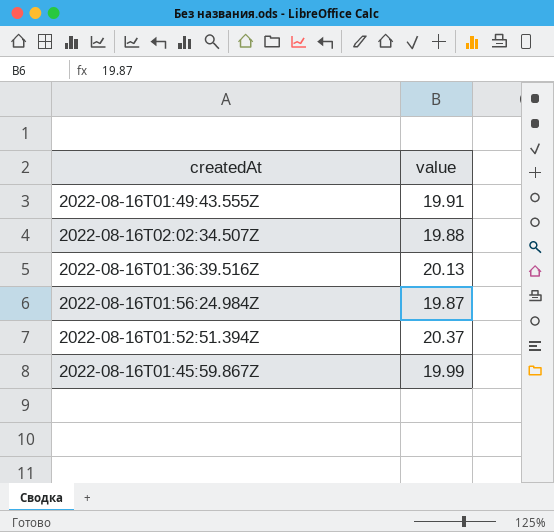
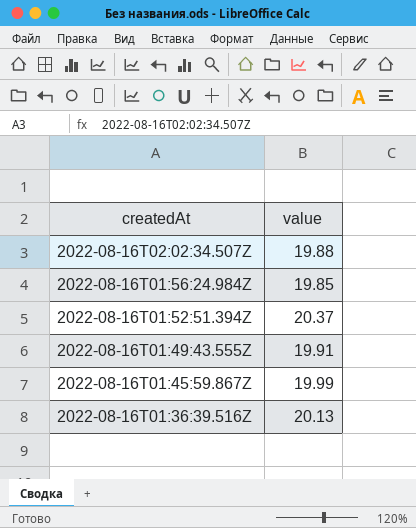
row order: none -> createdAt descending
2022-08-16T01:56:24.984Z | value: 19.87 -> 19.85

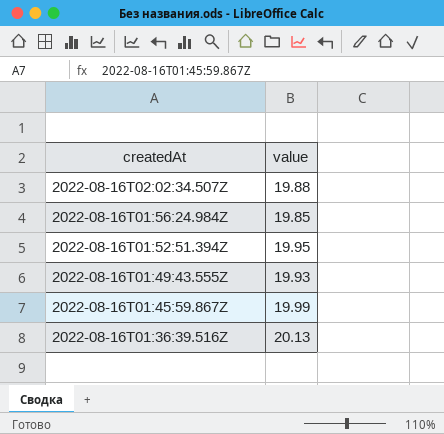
2022-08-16T01:52:51.394Z | value: 20.37 -> 19.95
2022-08-16T01:49:43.555Z | value: 19.91 -> 19.93

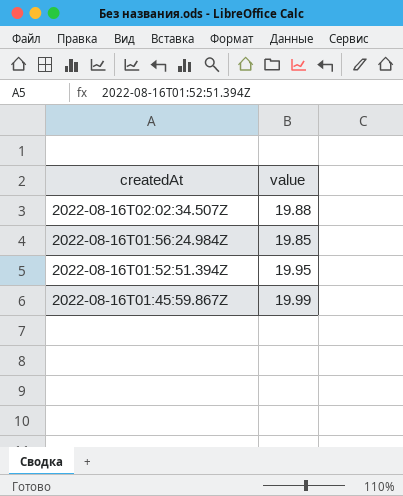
row 2022-08-16T01:49:43.555Z: 19.93 -> none
row 2022-08-16T01:36:39.516Z: 20.13 -> none

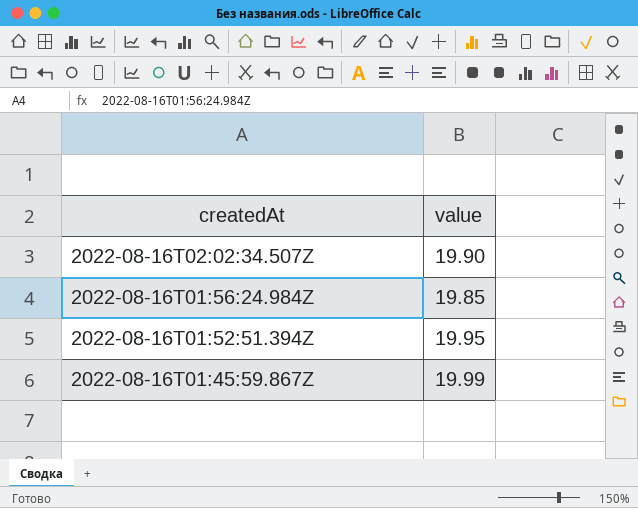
2022-08-16T02:02:34.507Z | value: 19.88 -> 19.90

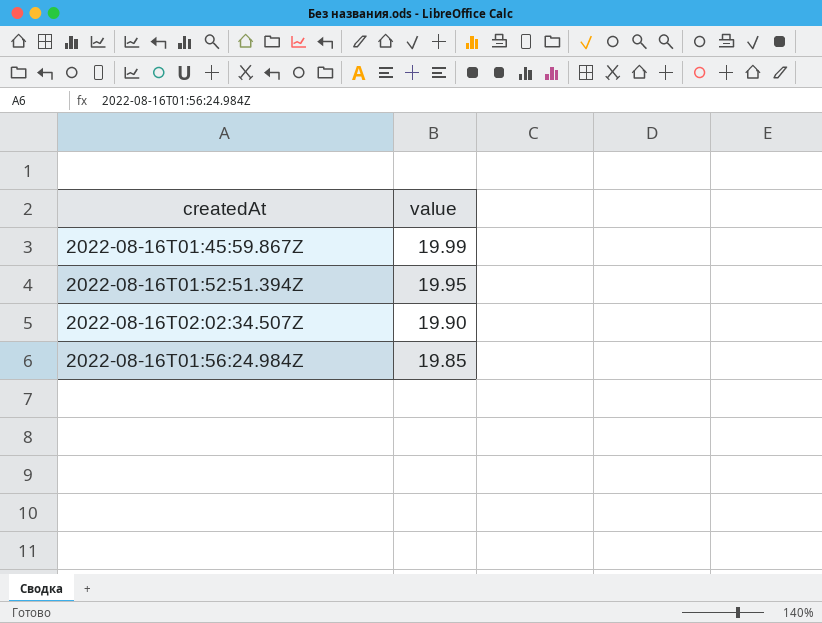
row order: createdAt descending -> value descending

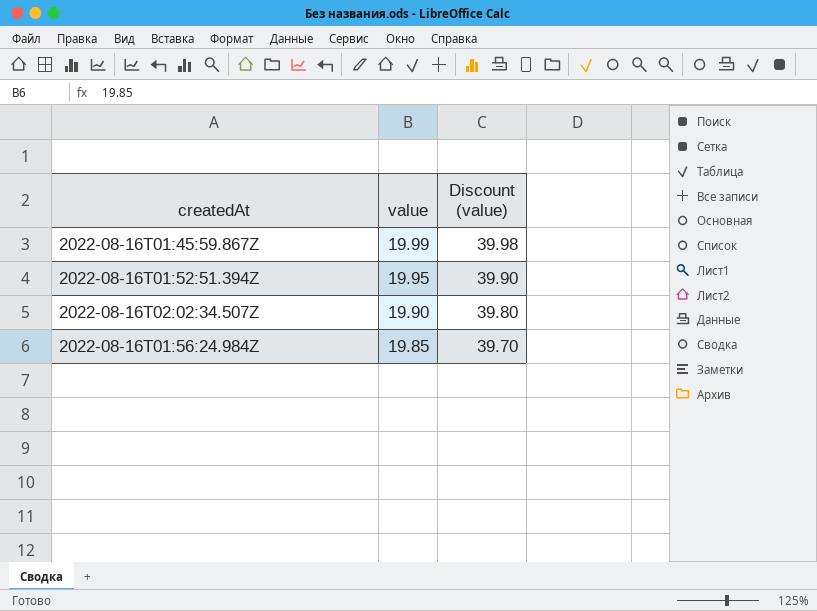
column Discount (value) | formula: none -> [value] * 2

